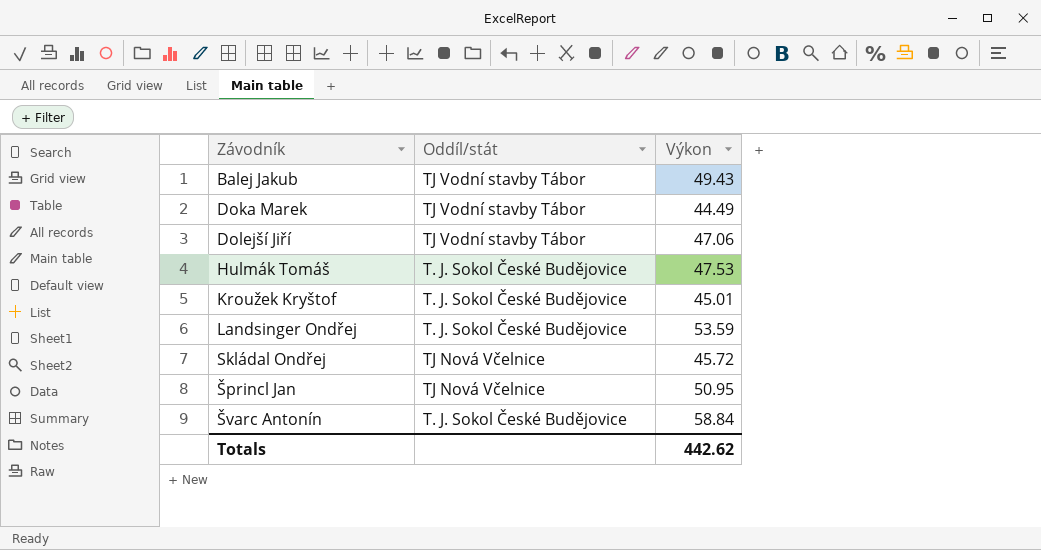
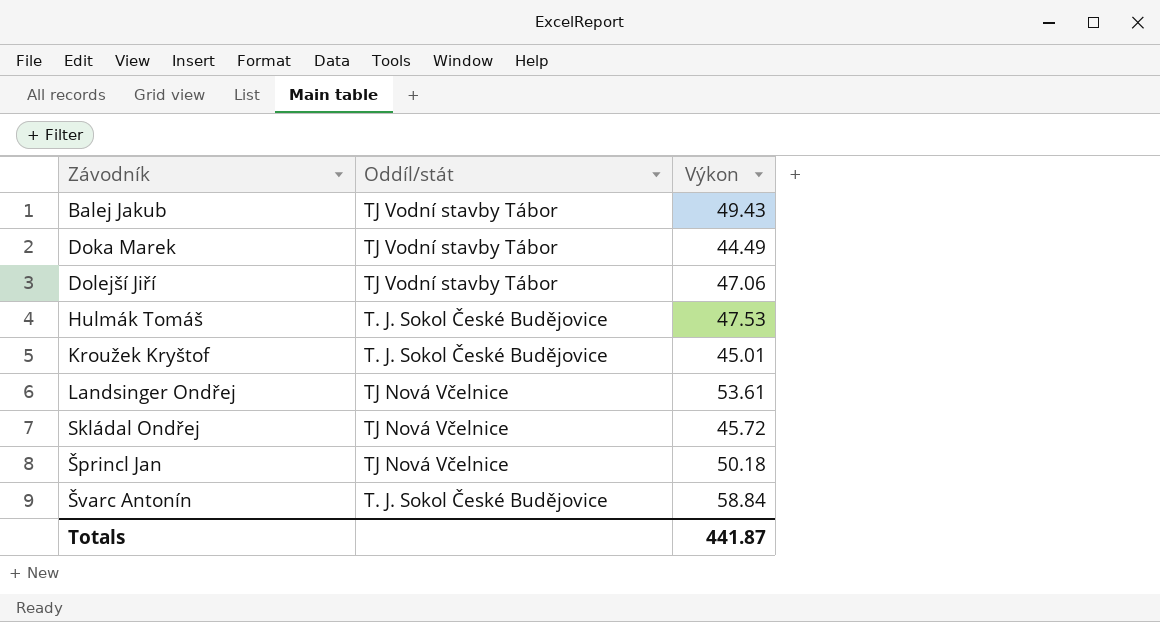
Landsinger Ondřej | Oddíl/stát: T. J. Sokol České Budějovice -> TJ Nová Včelnice
Landsinger Ondřej | Výkon: 53.59 -> 53.61
Šprincl Jan | Výkon: 50.95 -> 50.18
Totals | Výkon: 442.62 -> 441.87

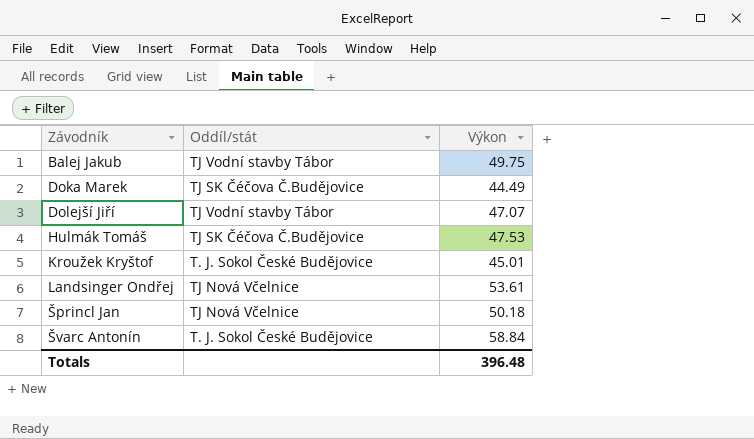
row Skládal Ondřej: TJ Nová Včelnice | 45.72 -> none
Balej Jakub | Výkon: 49.43 -> 49.75
Doka Marek | Oddíl/stát: TJ Vodní stavby Tábor -> TJ SK Čéčova Č.Budějovice
Dolejší Jiří | Výkon: 47.06 -> 47.07
Hulmák Tomáš | Oddíl/stát: T. J. Sokol České Budějovice -> TJ SK Čéčova Č.Budějovice
Totals | Výkon: 441.87 -> 396.48

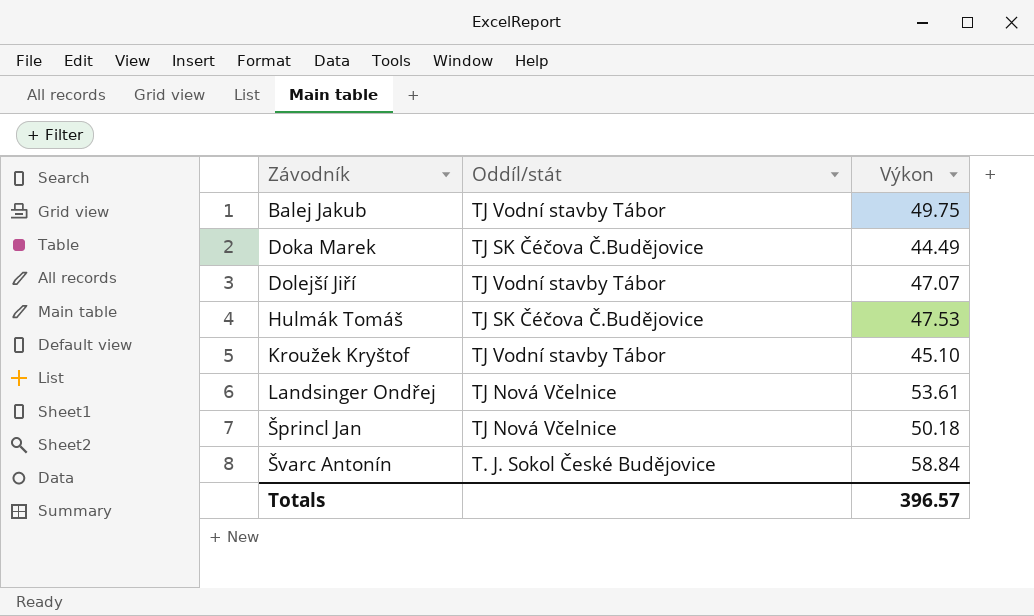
Kroužek Kryštof | Oddíl/stát: T. J. Sokol České Budějovice -> TJ Vodní stavby Tábor
Kroužek Kryštof | Výkon: 45.01 -> 45.10
Totals | Výkon: 396.48 -> 396.57

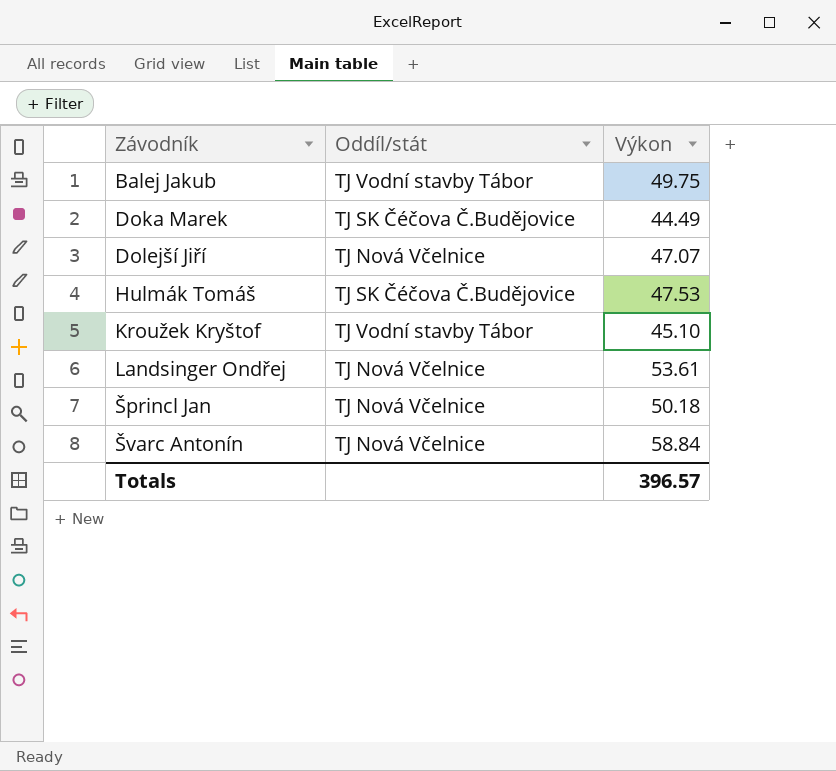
Dolejší Jiří | Oddíl/stát: TJ Vodní stavby Tábor -> TJ Nová Včelnice
Švarc Antonín | Oddíl/stát: T. J. Sokol České Budějovice -> TJ Nová Včelnice

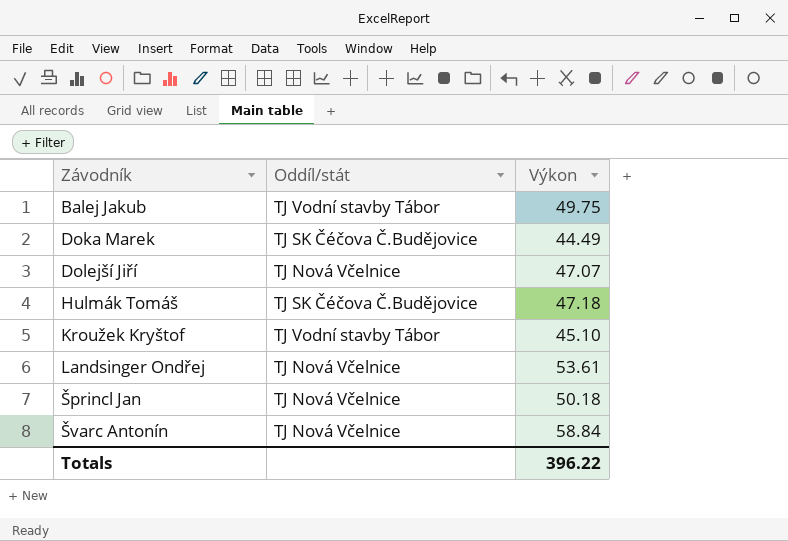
Hulmák Tomáš | Výkon: 47.53 -> 47.18
Totals | Výkon: 396.57 -> 396.22

